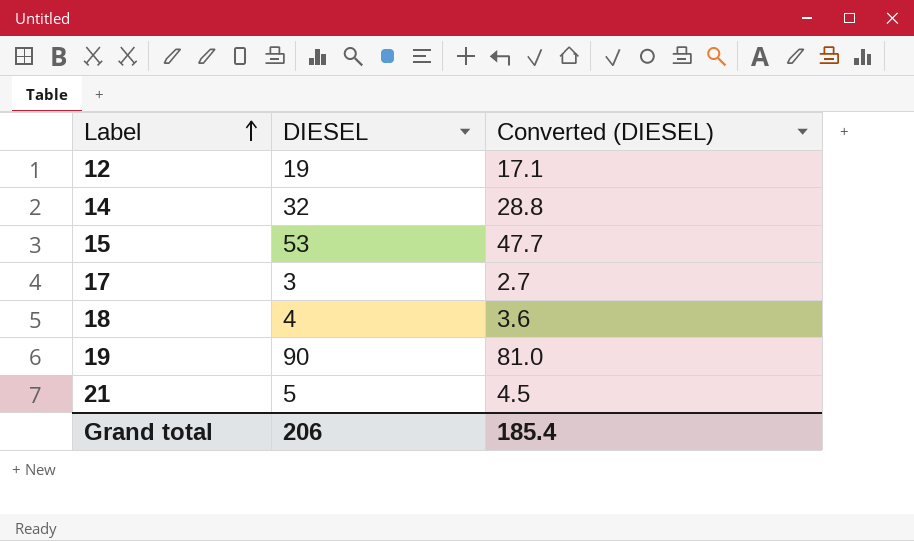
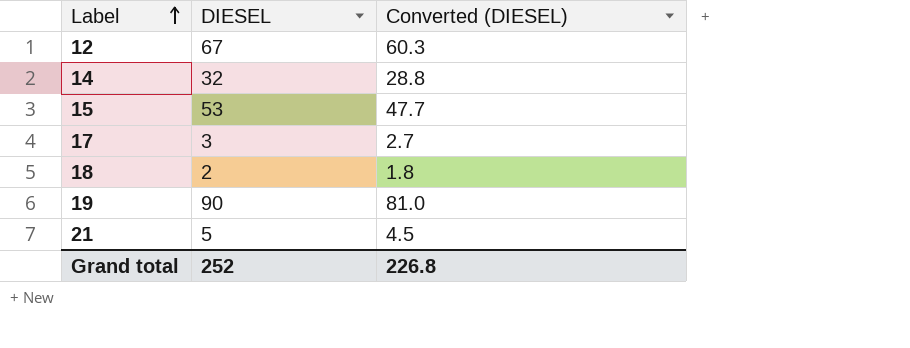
12 | DIESEL: 19 -> 67
12 | Converted (DIESEL): 17.1 -> 60.3
18 | DIESEL: 4 -> 2
18 | Converted (DIESEL): 3.6 -> 1.8
Grand total | DIESEL: 206 -> 252
Grand total | Converted (DIESEL): 185.4 -> 226.8

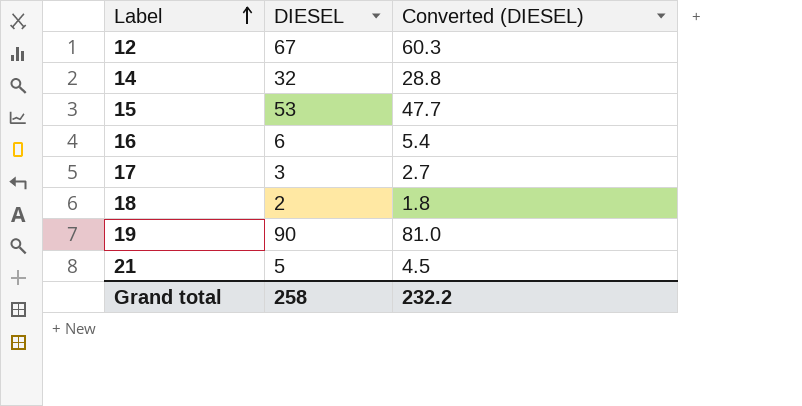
row 16: none -> 6 | 5.4
Grand total | DIESEL: 252 -> 258
Grand total | Converted (DIESEL): 226.8 -> 232.2

